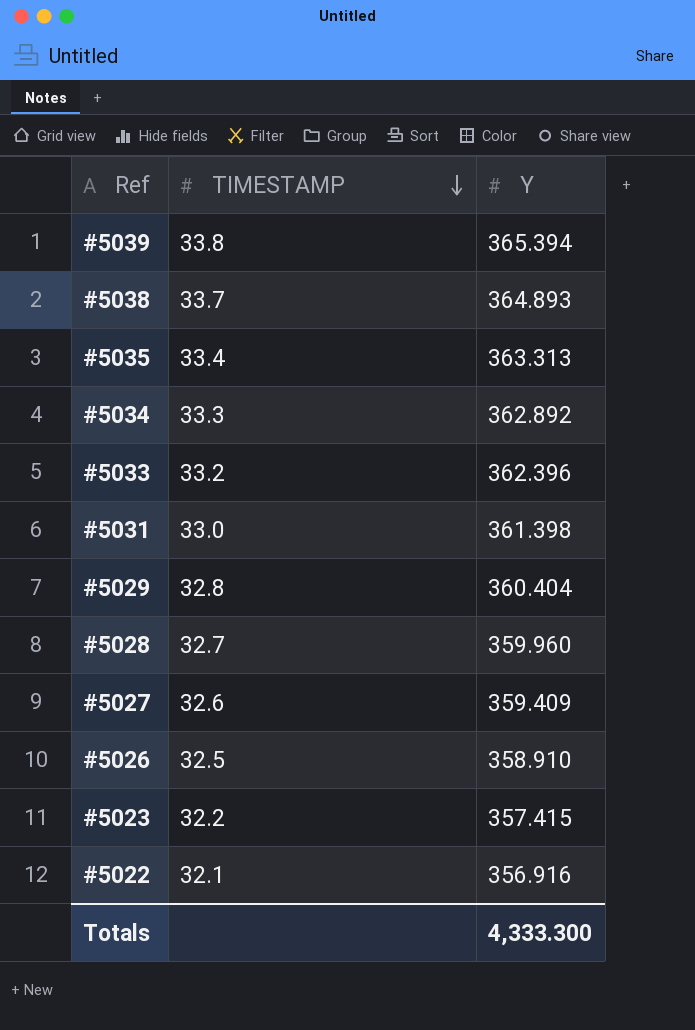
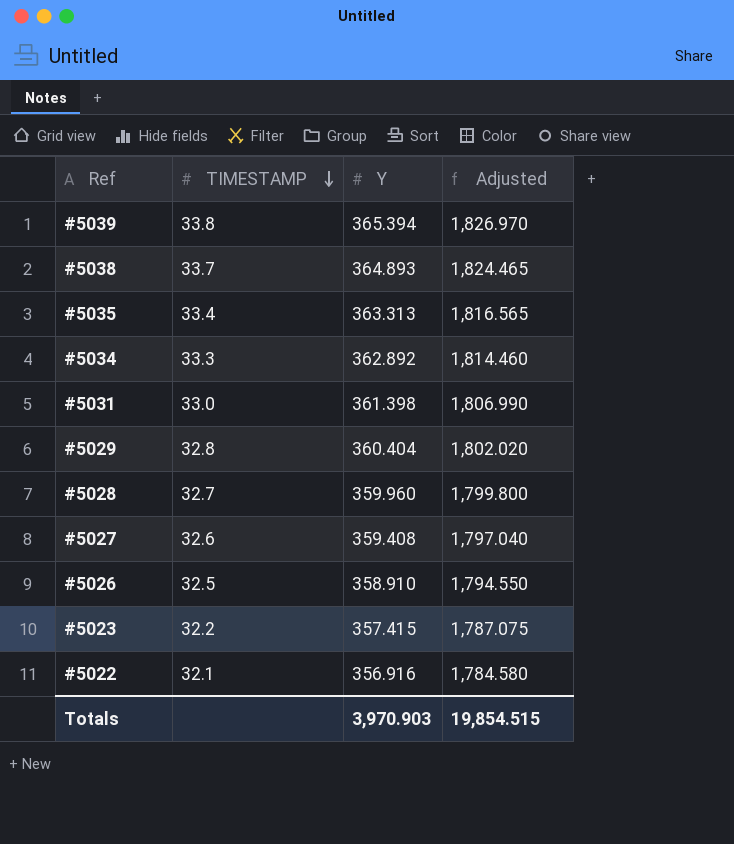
column Adjusted | formula: none -> [Y] * 5
row #5033: 33.2 | 362.396 -> none
#5027 | Y: 359.409 -> 359.408
Totals | Y: 4,333.300 -> 3,970.903

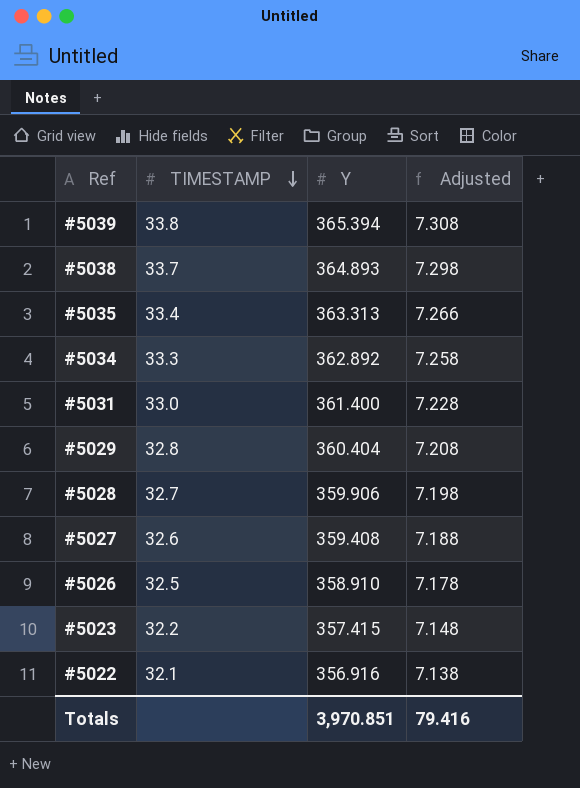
column Adjusted | formula: [Y] * 5 -> [Y] * 0.02
#5031 | Y: 361.398 -> 361.400
#5028 | Y: 359.960 -> 359.906
Totals | Y: 3,970.903 -> 3,970.851
Totals | Adjusted: 19,854.515 -> 79.416

